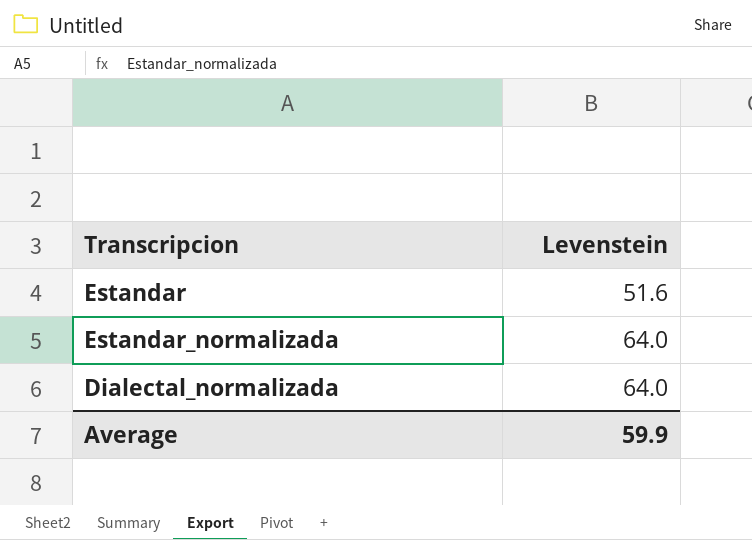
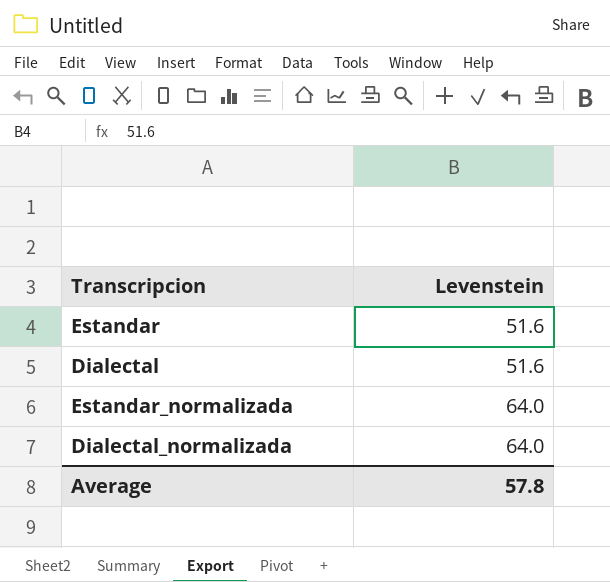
row Dialectal: none -> 51.6
Average | Levenstein: 59.9 -> 57.8

